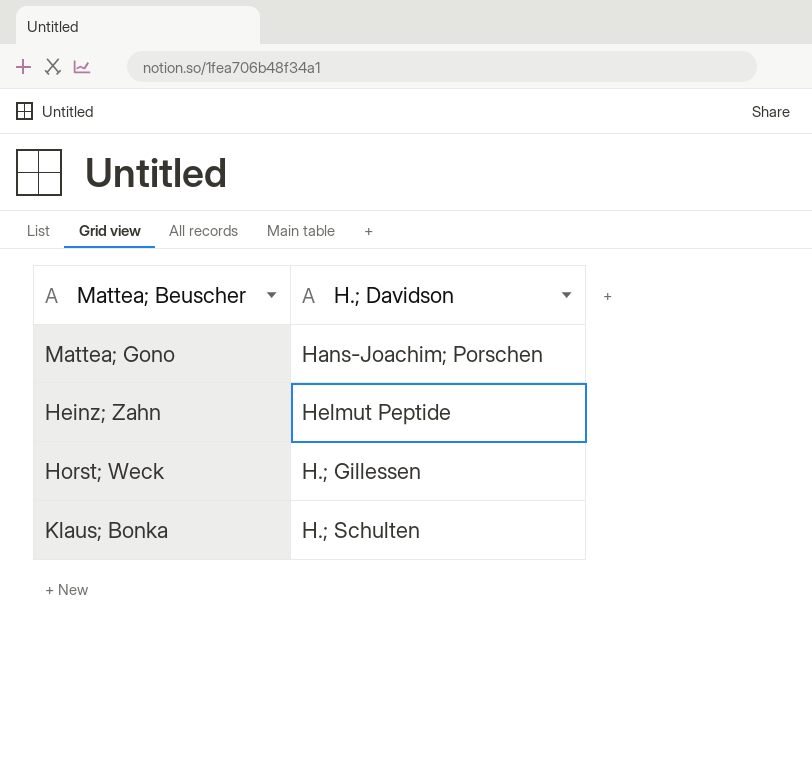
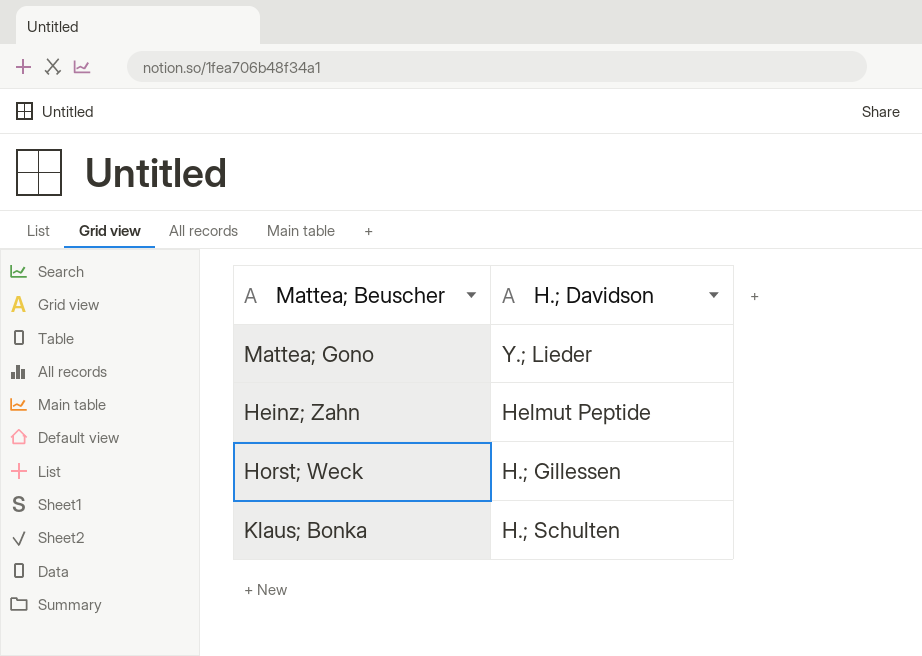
Mattea; Gono | H.; Davidson: Hans-Joachim; Porschen -> Y.; Lieder

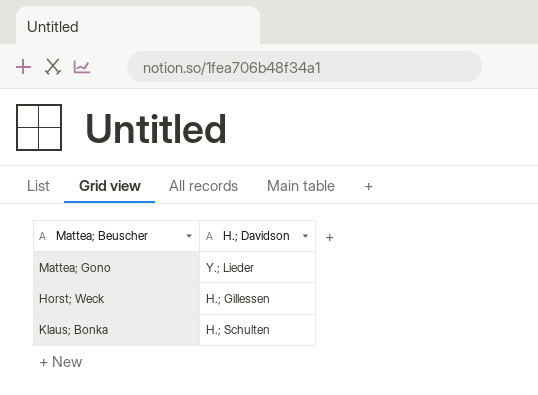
row Heinz; Zahn: Helmut Peptide -> none

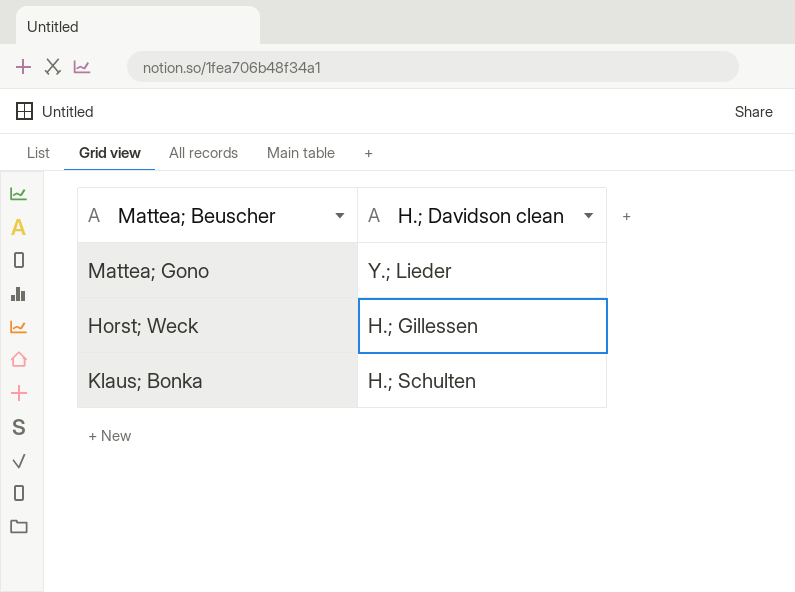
column name: H.; Davidson -> H.; Davidson clean

